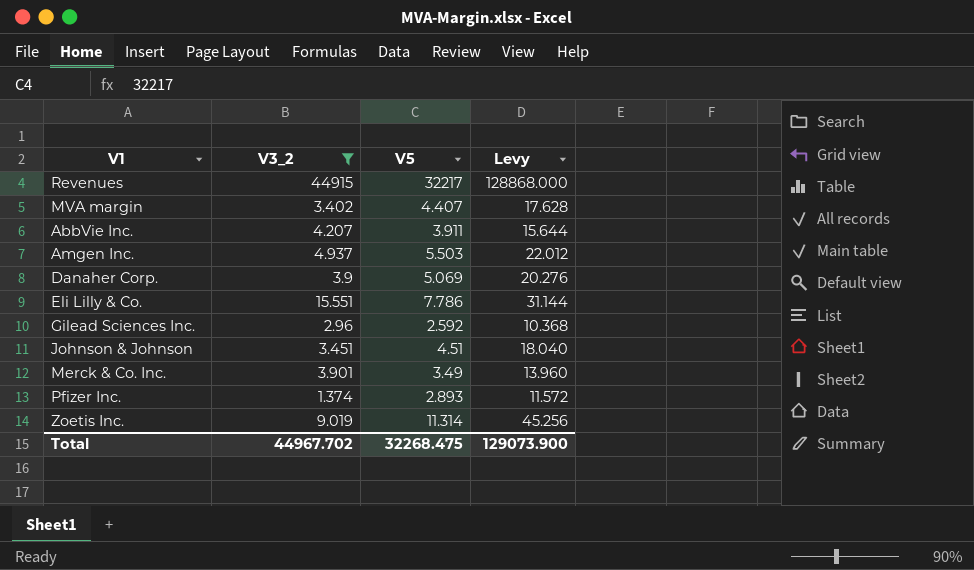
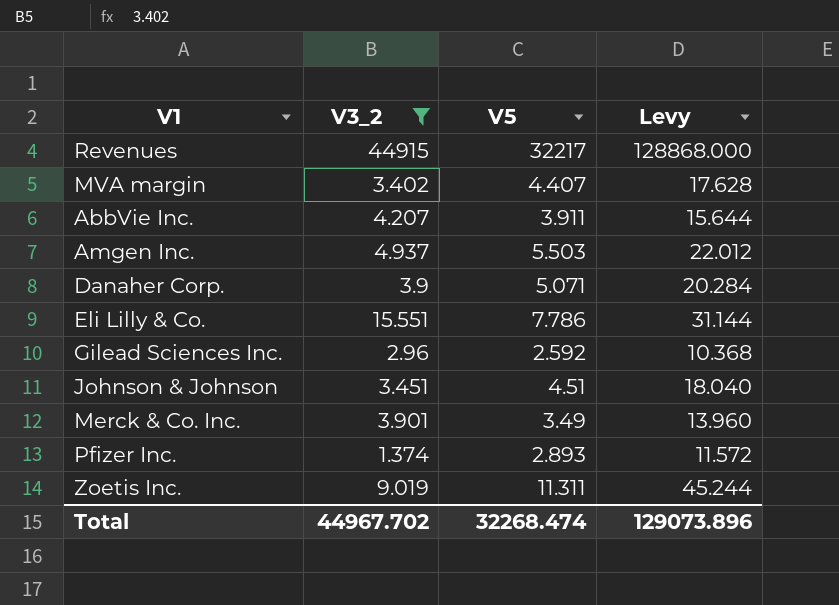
Danaher Corp. | V5: 5.069 -> 5.071
Danaher Corp. | Levy: 20.276 -> 20.284
Zoetis Inc. | V5: 11.314 -> 11.311
Zoetis Inc. | Levy: 45.256 -> 45.244
Total | V5: 32268.475 -> 32268.474
Total | Levy: 129073.900 -> 129073.896

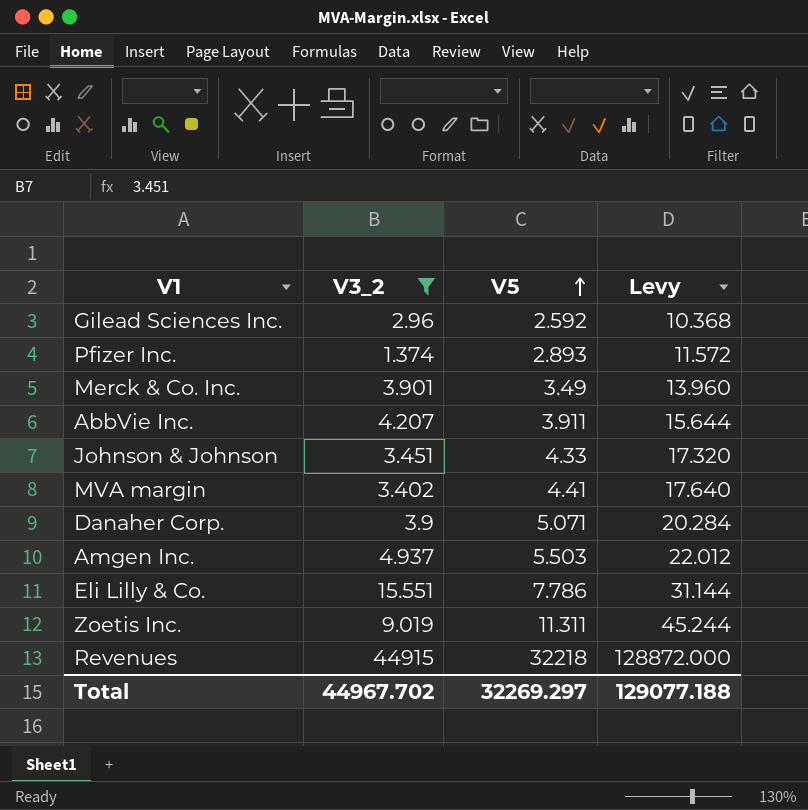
row order: none -> V5 ascending
Johnson & Johnson | V5: 4.51 -> 4.33
Johnson & Johnson | Levy: 18.040 -> 17.320
MVA margin | V5: 4.407 -> 4.41
MVA margin | Levy: 17.628 -> 17.640
Revenues | V5: 32217 -> 32218
Revenues | Levy: 128868.000 -> 128872.000
Total | V5: 32268.474 -> 32269.297
Total | Levy: 129073.896 -> 129077.188

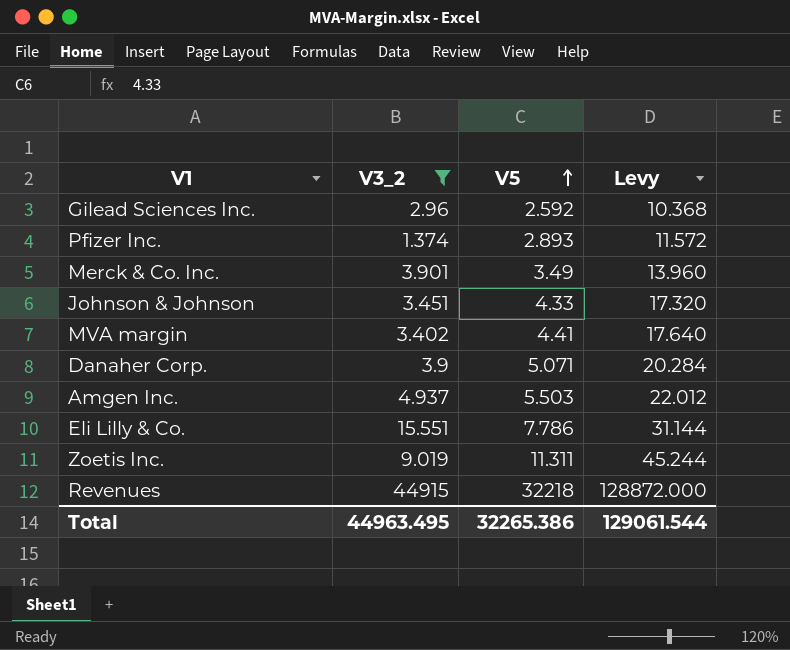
row AbbVie Inc.: 4.207 | 3.911 | 15.644 -> none
Total | V3_2: 44967.702 -> 44963.495
Total | V5: 32269.297 -> 32265.386
Total | Levy: 129077.188 -> 129061.544

